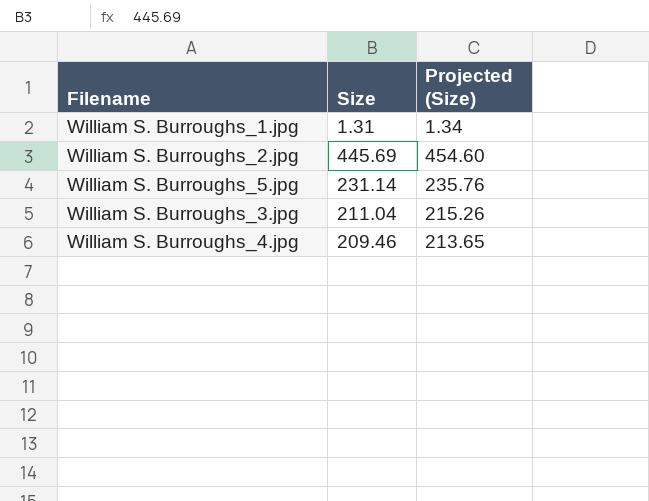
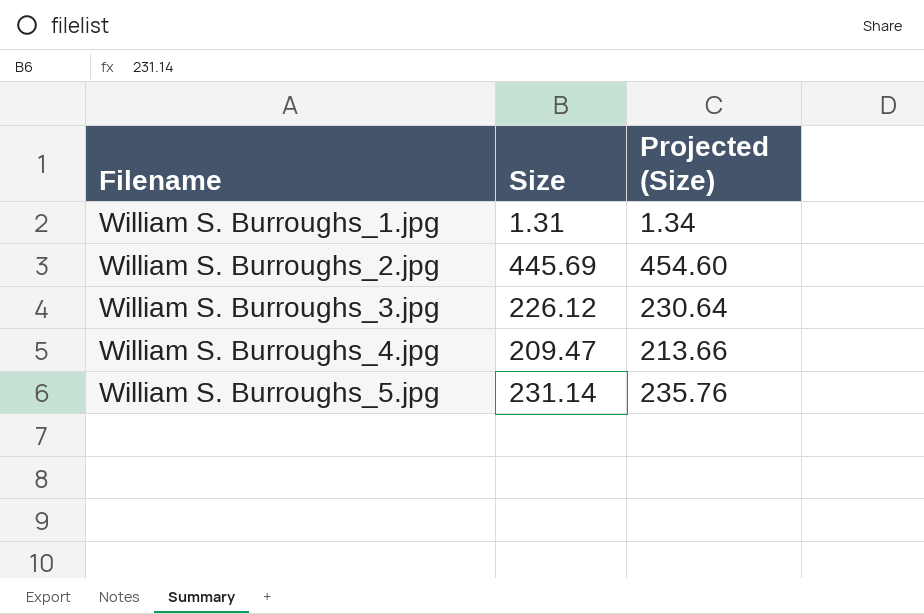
row order: none -> Filename ascending
William S. Burroughs_3.jpg | Size: 211.04 -> 226.12
William S. Burroughs_3.jpg | Projected (Size): 215.26 -> 230.64
William S. Burroughs_4.jpg | Size: 209.46 -> 209.47
William S. Burroughs_4.jpg | Projected (Size): 213.65 -> 213.66

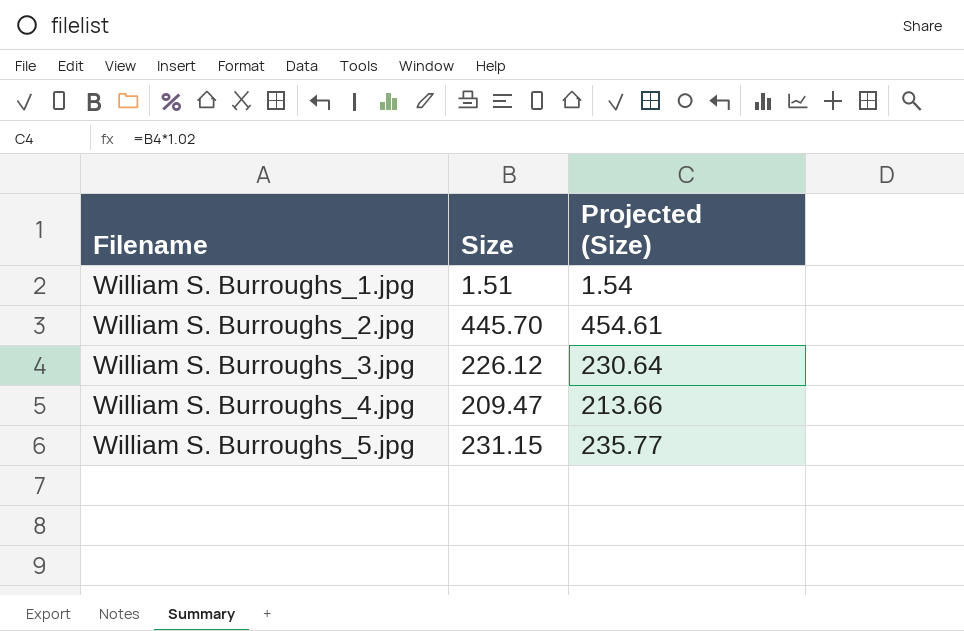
William S. Burroughs_1.jpg | Size: 1.31 -> 1.51
William S. Burroughs_1.jpg | Projected (Size): 1.34 -> 1.54
William S. Burroughs_2.jpg | Size: 445.69 -> 445.70
William S. Burroughs_2.jpg | Projected (Size): 454.60 -> 454.61
William S. Burroughs_5.jpg | Size: 231.14 -> 231.15
William S. Burroughs_5.jpg | Projected (Size): 235.76 -> 235.77

